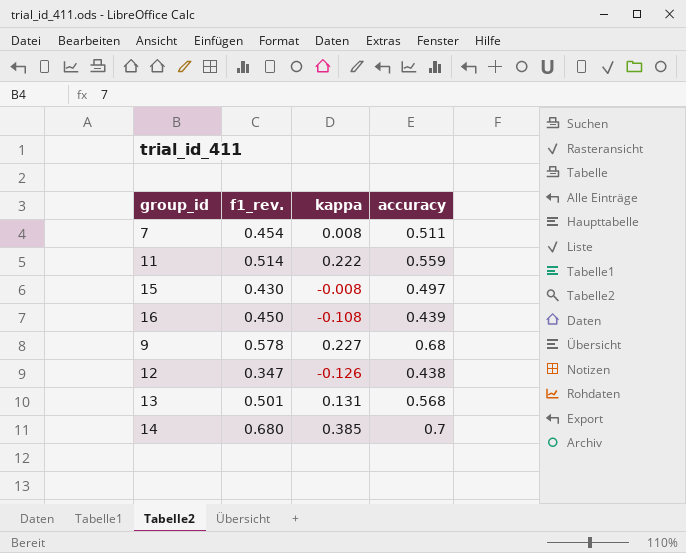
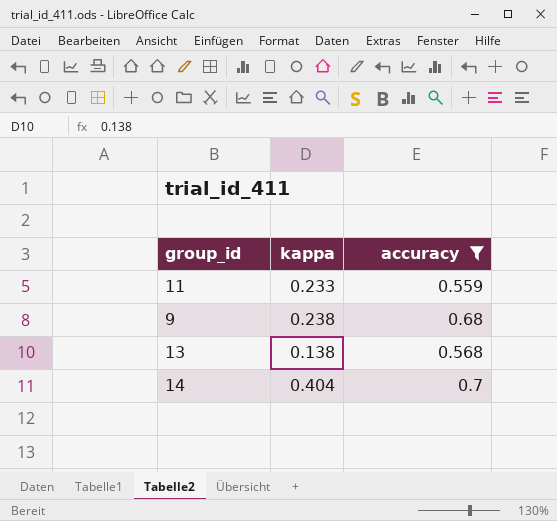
filter: none -> accuracy >= 0.559
column f1_rev. | position: 2 -> none
11 | kappa: 0.222 -> 0.233
9 | kappa: 0.227 -> 0.238
13 | kappa: 0.131 -> 0.138
14 | kappa: 0.385 -> 0.404

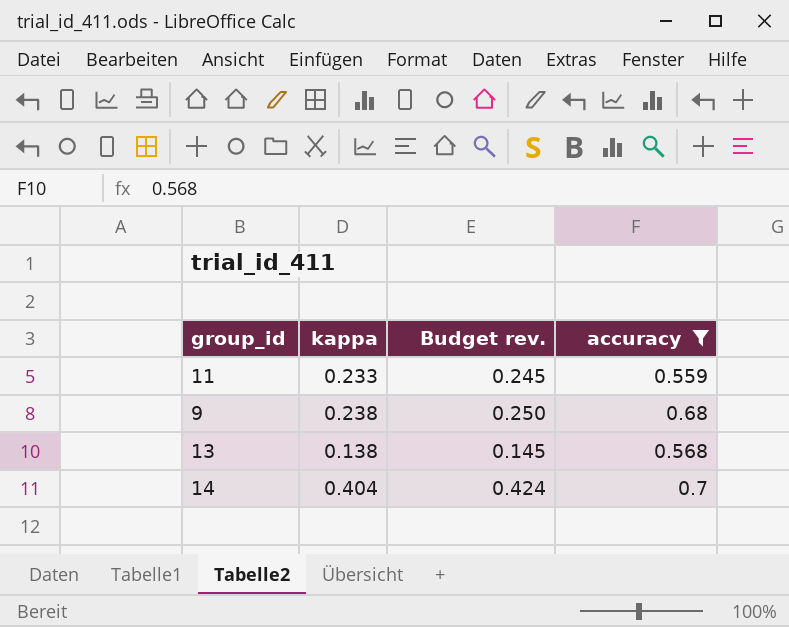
column Budget rev. | formula: none -> [kappa] * 1.05

